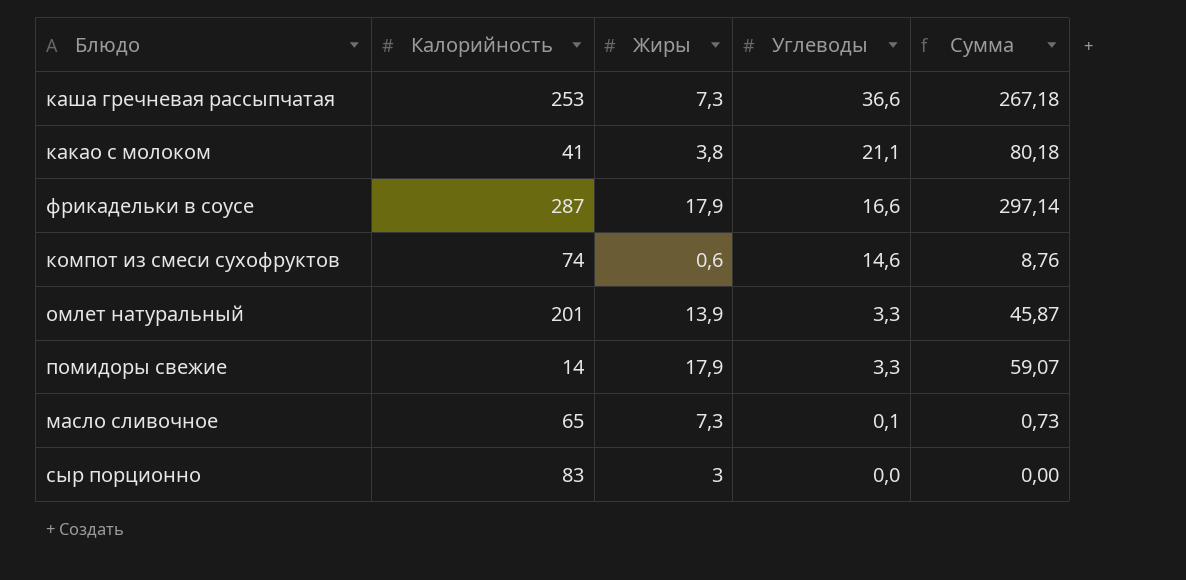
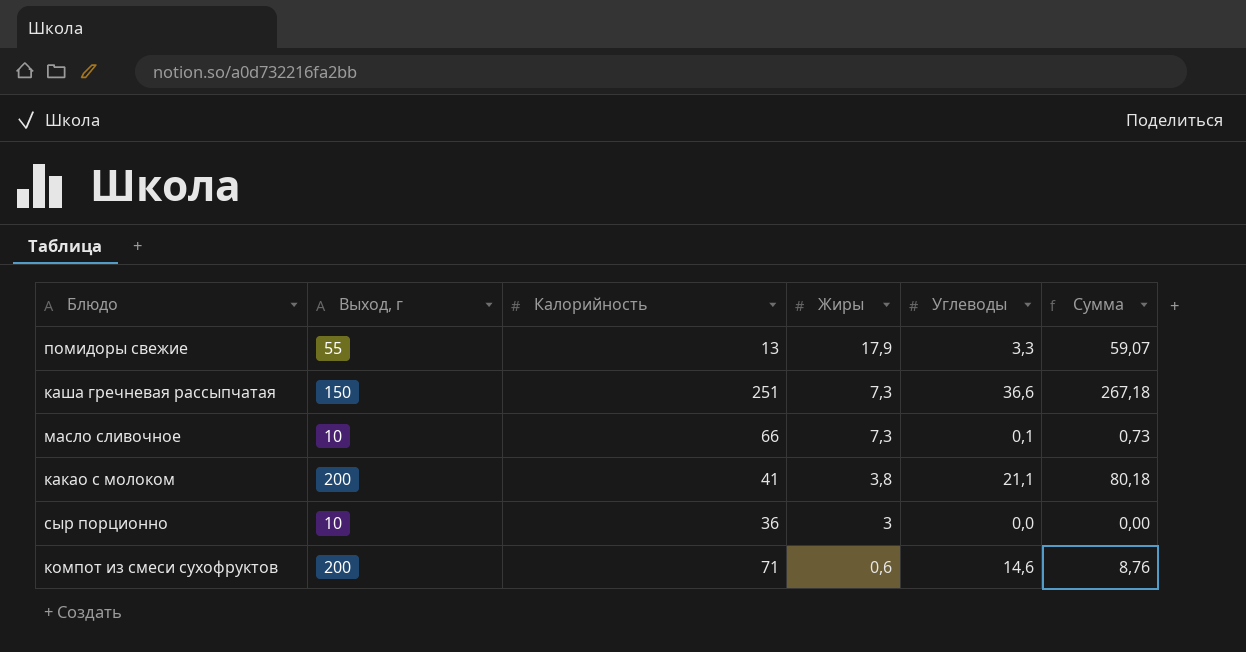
row order: Углеводы descending -> Жиры descending
column Выход, г | position: none -> 2
row фрикадельки в соусе: 287 | 17,9 | 16,6 | 297,14 -> none
row омлет натуральный: 201 | 13,9 | 3,3 | 45,87 -> none
помидоры свежие | Калорийность: 14 -> 13
каша гречневая рассыпчатая | Калорийность: 253 -> 251
масло сливочное | Калорийность: 65 -> 66
сыр порционно | Калорийность: 83 -> 36
компот из смеси сухофруктов | Калорийность: 74 -> 71

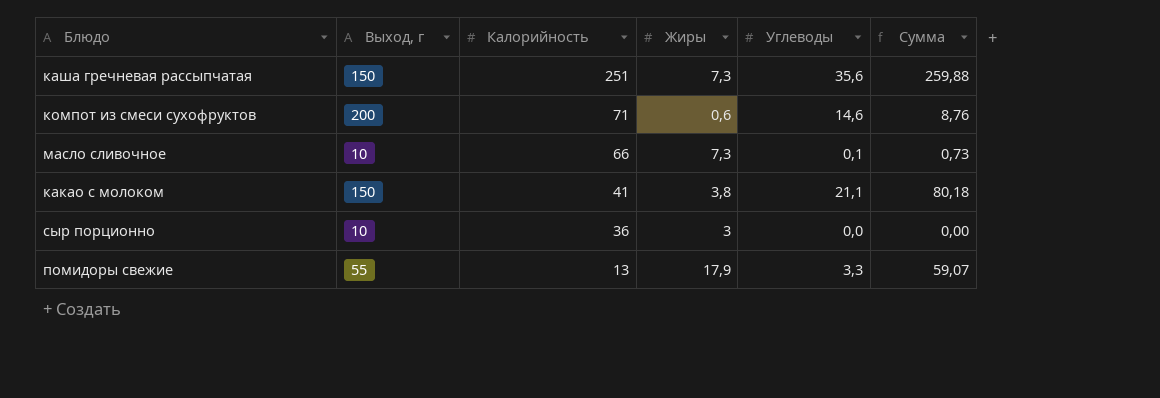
row order: Жиры descending -> Калорийность descending
каша гречневая рассыпчатая | Углеводы: 36,6 -> 35,6
каша гречневая рассыпчатая | Сумма: 267,18 -> 259,88
какао с молоком | Выход, г: 200 -> 150

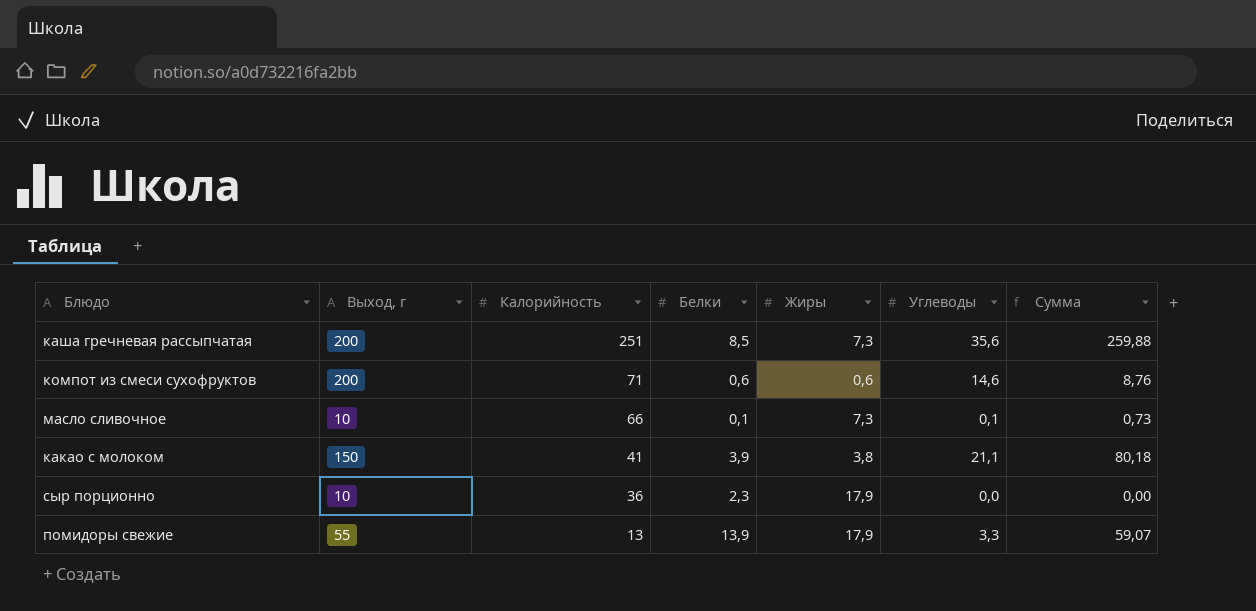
column Белки | position: none -> 4
каша гречневая рассыпчатая | Выход, г: 150 -> 200
сыр порционно | Жиры: 3 -> 17,9

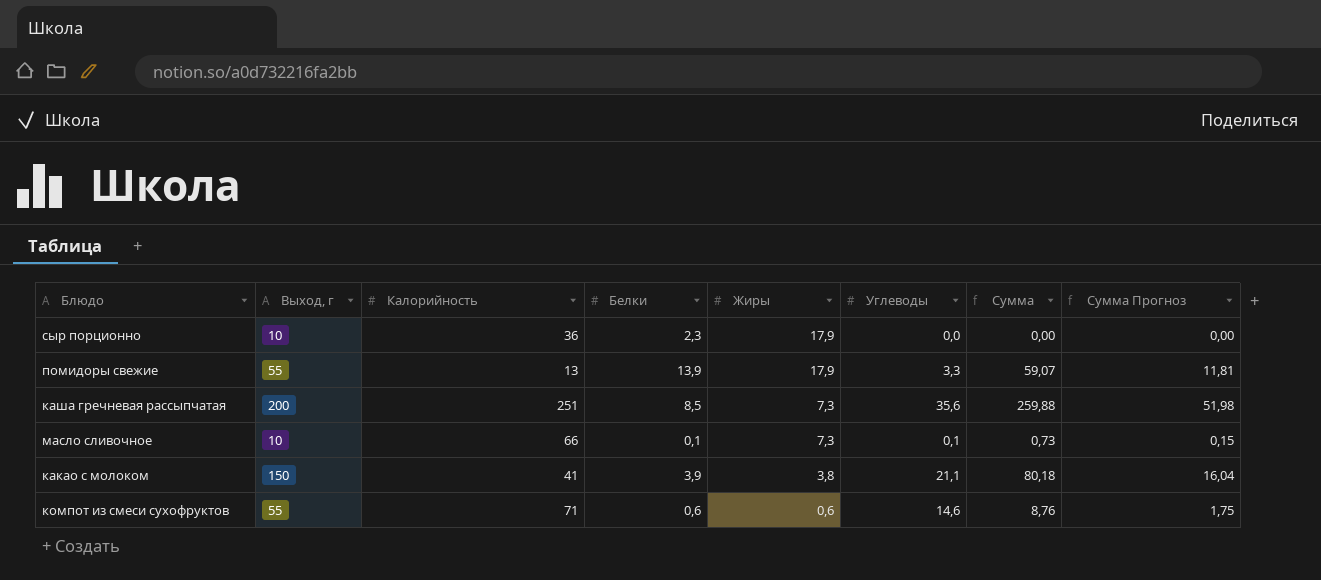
row order: Калорийность descending -> Жиры descending
column Сумма Прогноз | formula: none -> [Сумма] * 0,2
компот из смеси сухофруктов | Выход, г: 200 -> 55

